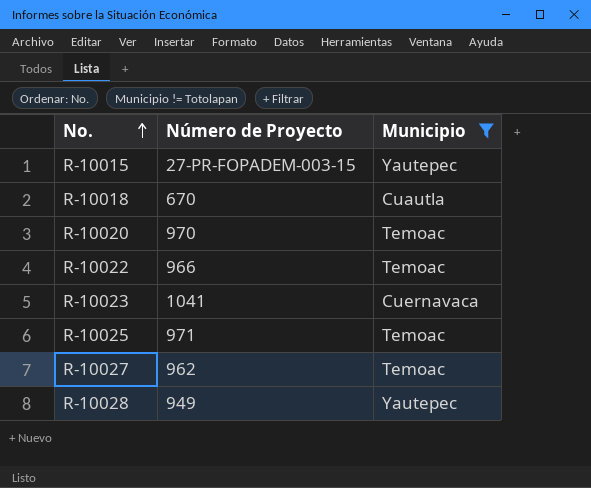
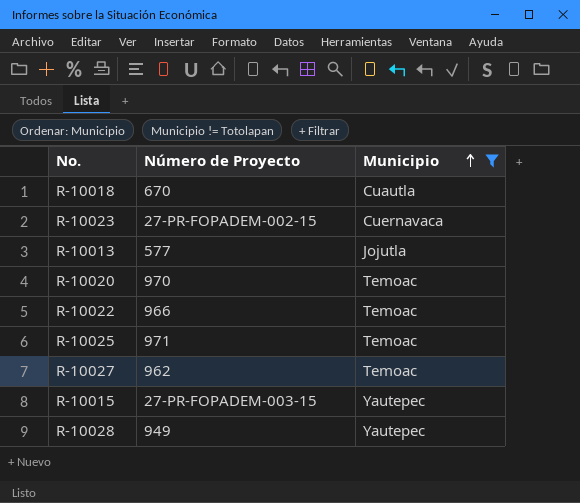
row order: No. ascending -> Municipio ascending
R-10023 | Número de Proyecto: 1041 -> 27-PR-FOPADEM-002-15
row R-10013: none -> 577 | Jojutla

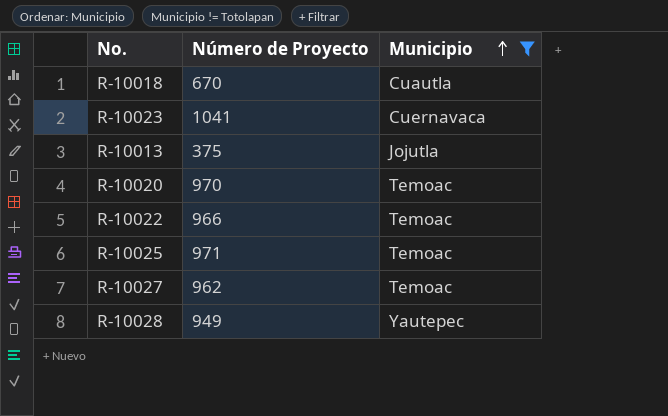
row R-10015: 27-PR-FOPADEM-003-15 | Yautepec -> none
R-10023 | Número de Proyecto: 27-PR-FOPADEM-002-15 -> 1041
R-10013 | Número de Proyecto: 577 -> 375

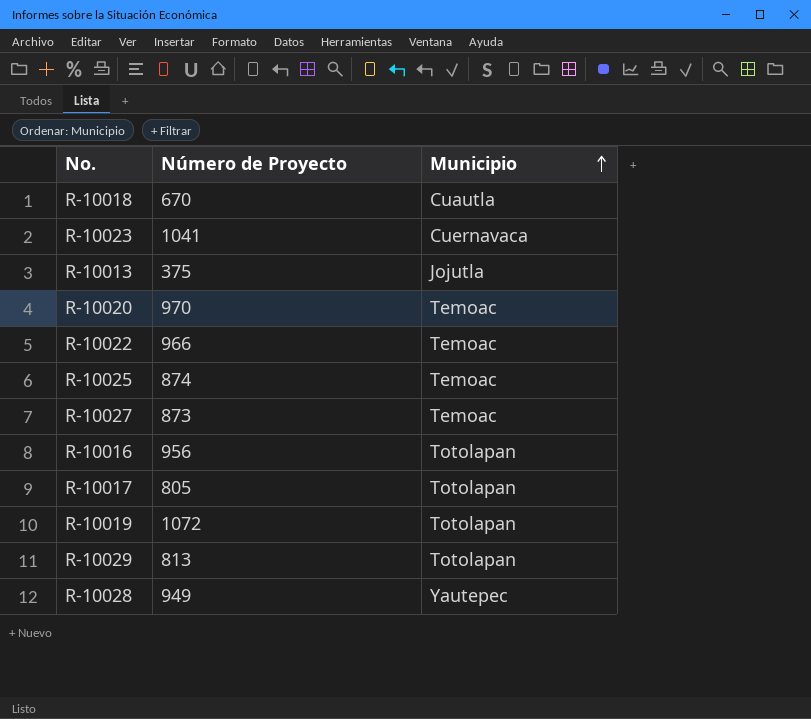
filter: Municipio != Totolapan -> none
R-10025 | Número de Proyecto: 971 -> 874
R-10027 | Número de Proyecto: 962 -> 873

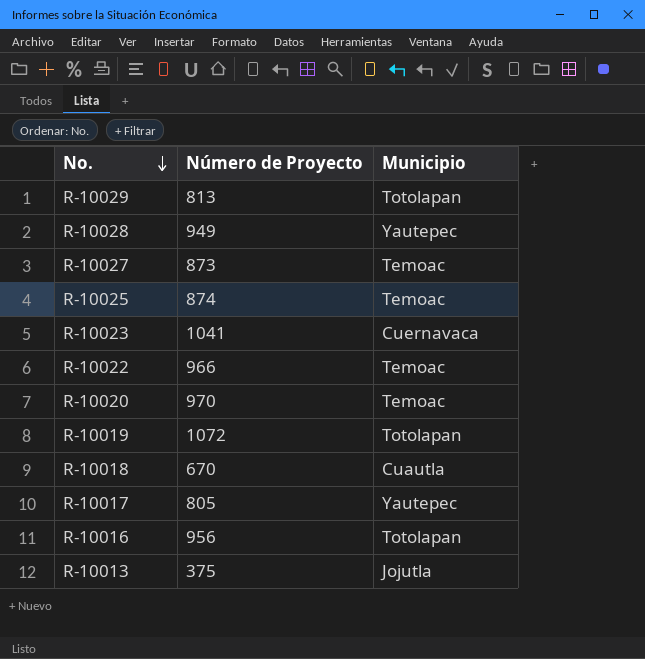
row order: Municipio ascending -> No. descending
R-10017 | Municipio: Totolapan -> Yautepec

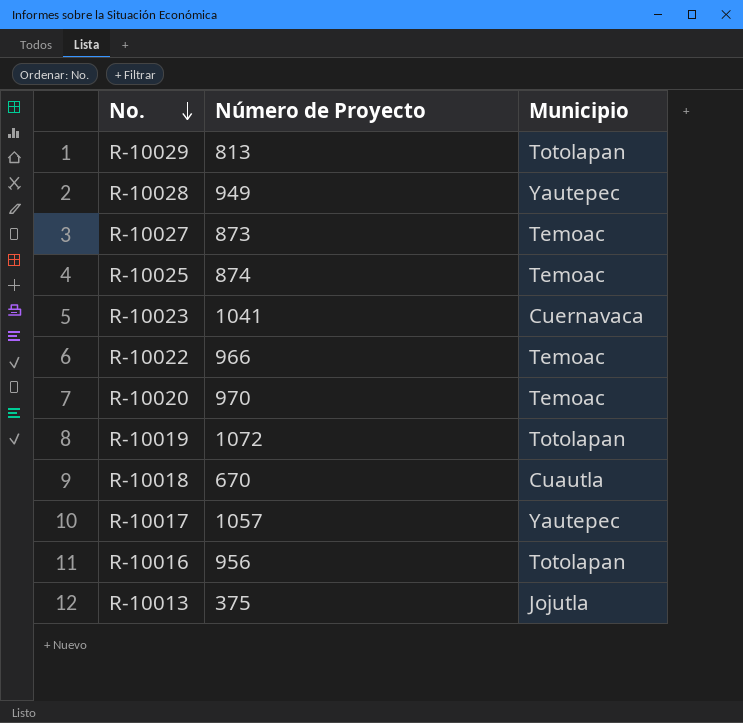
R-10017 | Número de Proyecto: 805 -> 1057

